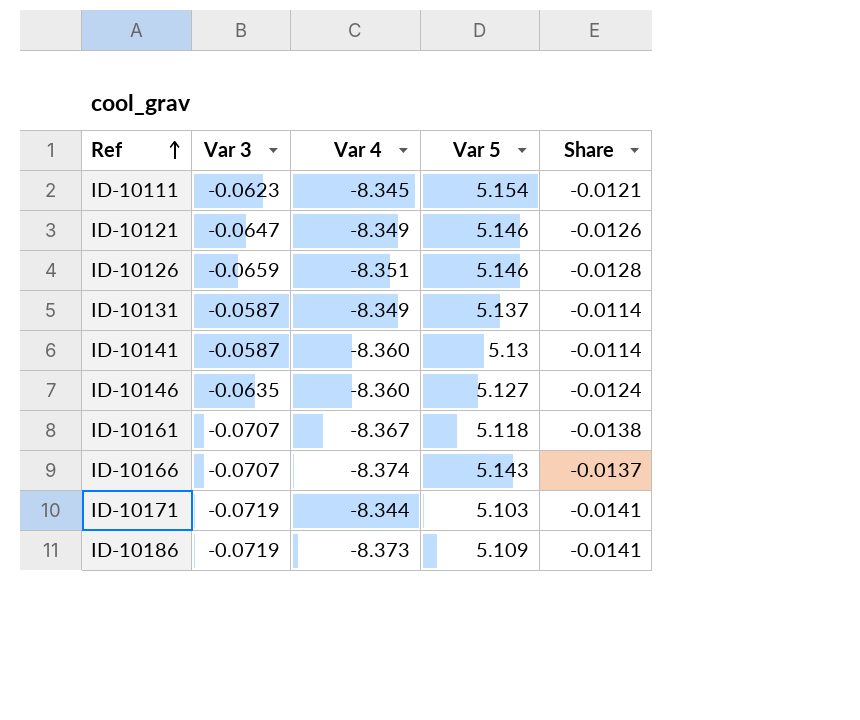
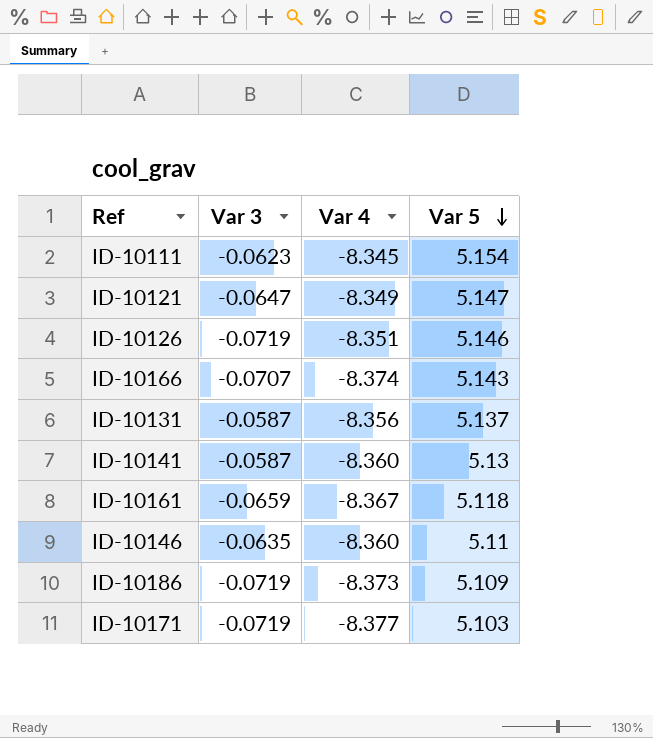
row order: Ref ascending -> Var 5 descending
column Share | formula: [Var 3] / [Var 5] -> none
ID-10121 | Var 5: 5.146 -> 5.147
ID-10126 | Var 3: -0.0659 -> -0.0719
ID-10131 | Var 4: -8.349 -> -8.356
ID-10161 | Var 3: -0.0707 -> -0.0659
ID-10146 | Var 5: 5.127 -> 5.11
ID-10171 | Var 4: -8.344 -> -8.377

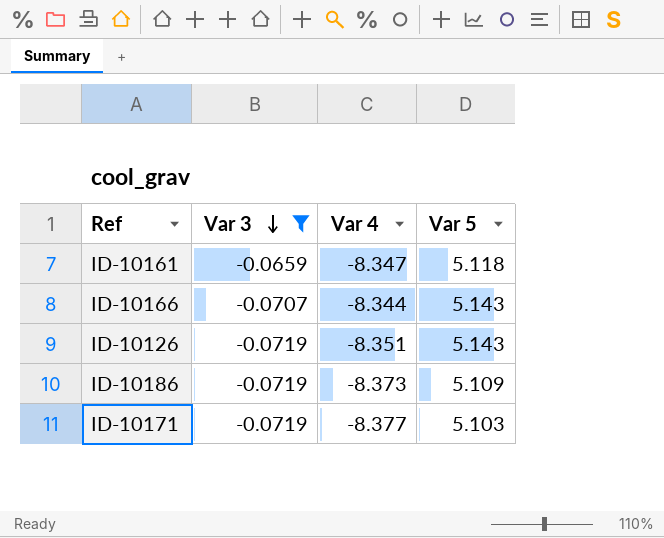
filter: none -> Var 3 <= -0.0659
row order: Var 5 descending -> Var 3 descending
ID-10161 | Var 4: -8.367 -> -8.347
ID-10166 | Var 4: -8.374 -> -8.344
ID-10126 | Var 5: 5.146 -> 5.143

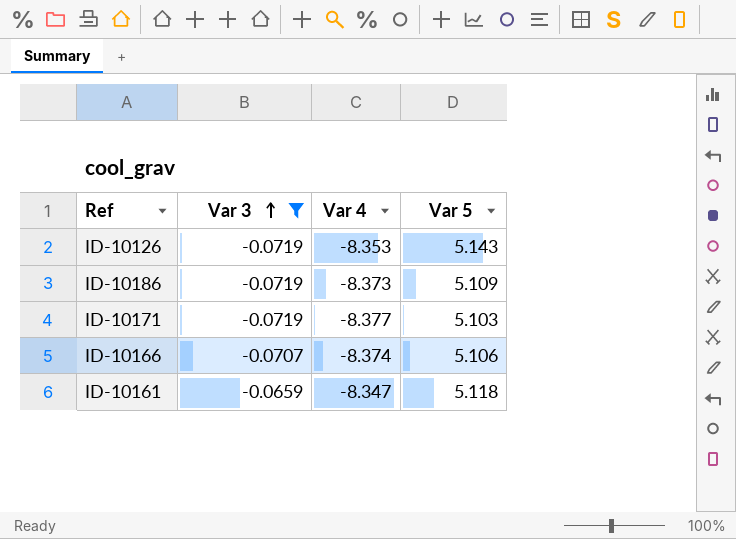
row order: Var 3 descending -> Var 3 ascending
ID-10126 | Var 4: -8.351 -> -8.353
ID-10166 | Var 4: -8.344 -> -8.374
ID-10166 | Var 5: 5.143 -> 5.106

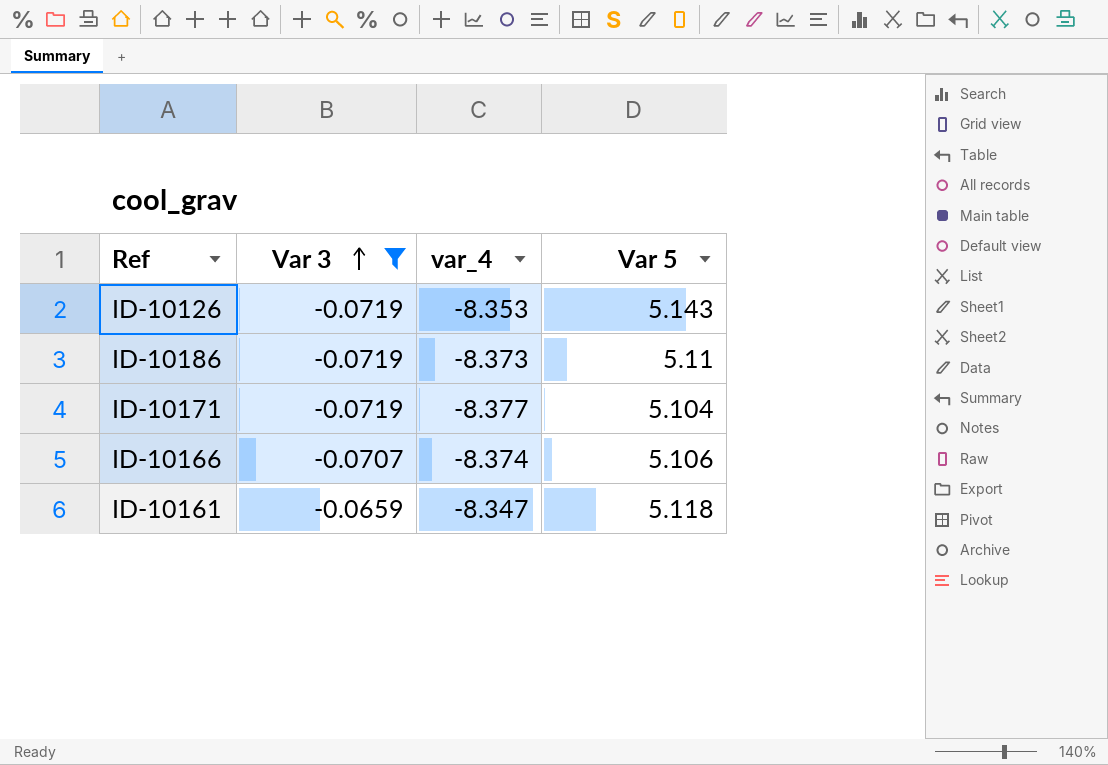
column name: Var 4 -> var_4
ID-10186 | Var 5: 5.109 -> 5.11
ID-10171 | Var 5: 5.103 -> 5.104

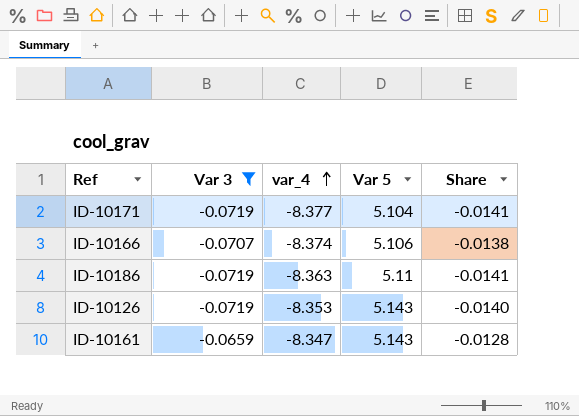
row order: Var 3 ascending -> var_4 ascending
column Share | formula: none -> [Var 3] / [Var 5]
ID-10186 | var_4: -8.373 -> -8.363
ID-10161 | Var 5: 5.118 -> 5.143

